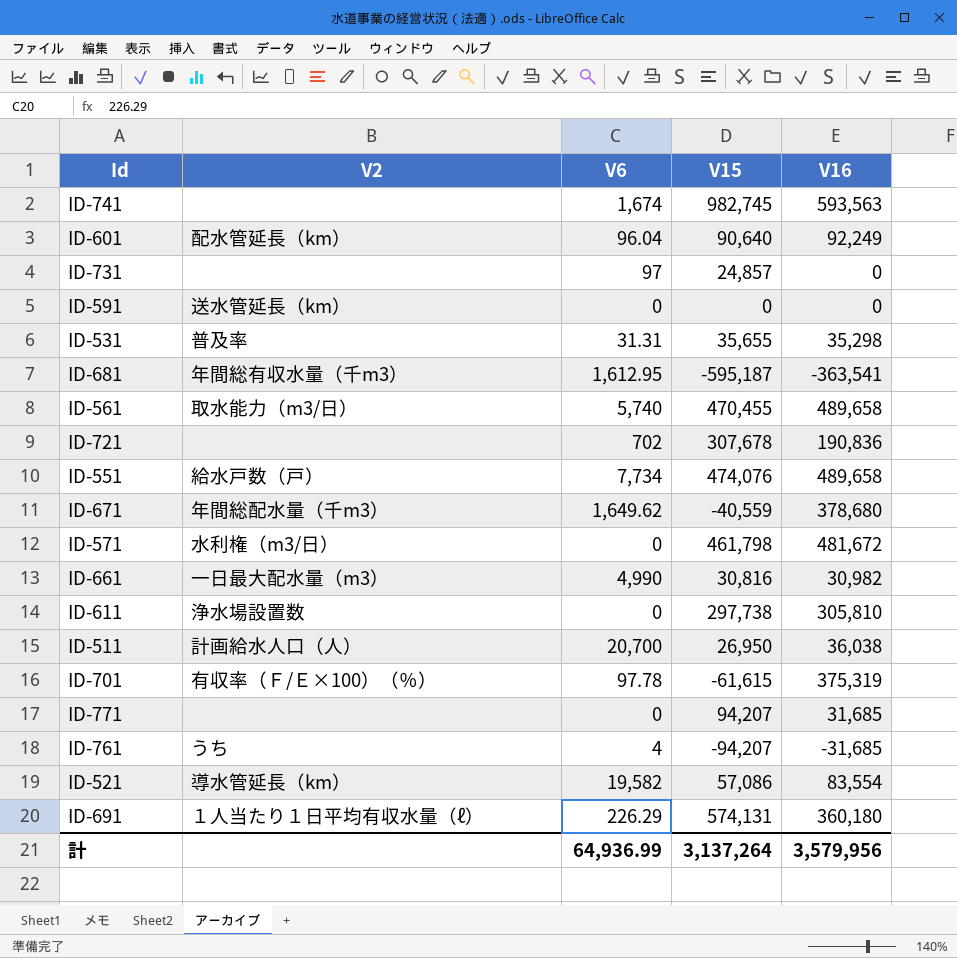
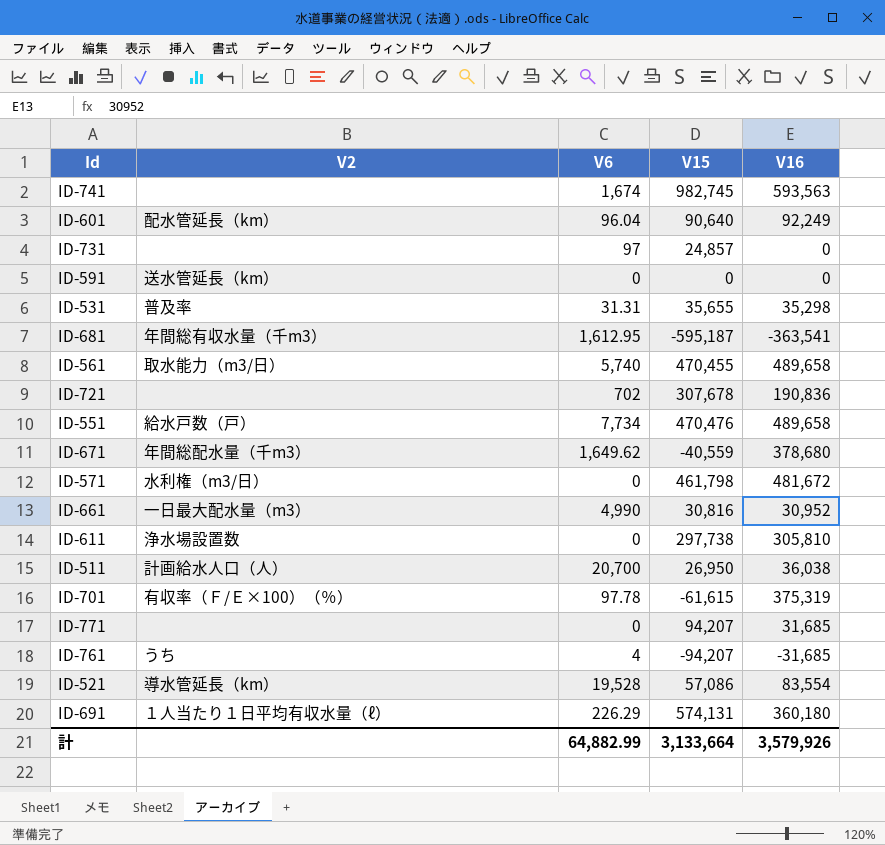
ID-551 | V15: 474,076 -> 470,476
ID-661 | V16: 30,982 -> 30,952
ID-521 | V6: 19,582 -> 19,528
計 | V6: 64,936.99 -> 64,882.99
計 | V15: 3,137,264 -> 3,133,664
計 | V16: 3,579,956 -> 3,579,926

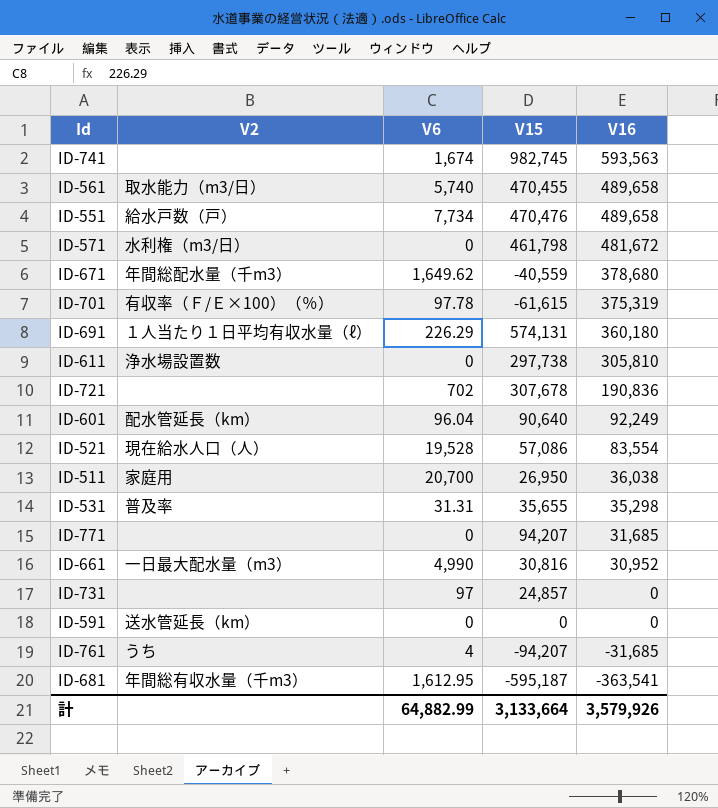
row order: none -> V16 descending
ID-521 | V2: 導水管延長（km） -> 現在給水人口（人）
ID-511 | V2: 計画給水人口（人） -> 家庭用

